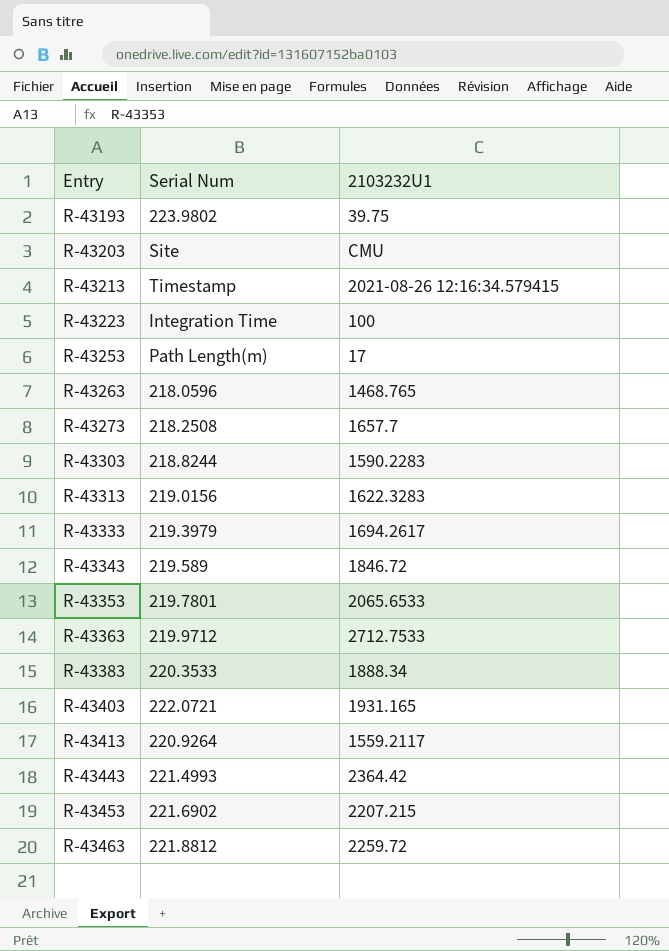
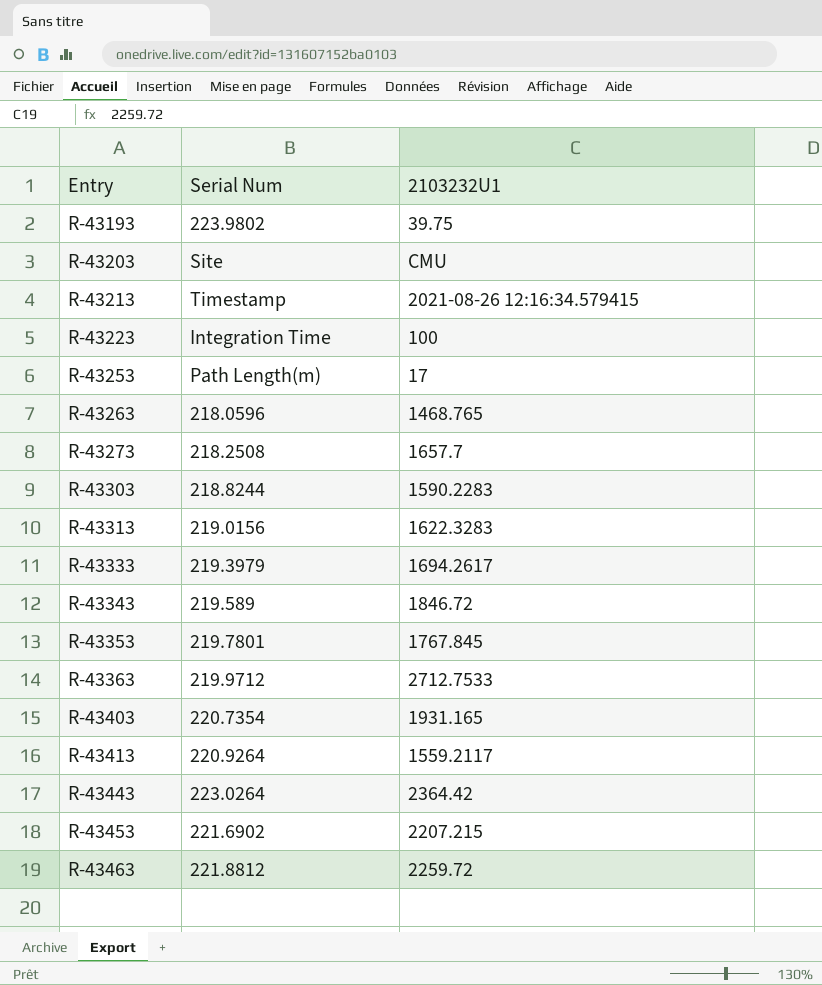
row R-43383: 220.3533 | 1888.34 -> none
R-43353 | 2103232U1: 2065.6533 -> 1767.845
R-43403 | Serial Num: 222.0721 -> 220.7354
R-43443 | Serial Num: 221.4993 -> 223.0264

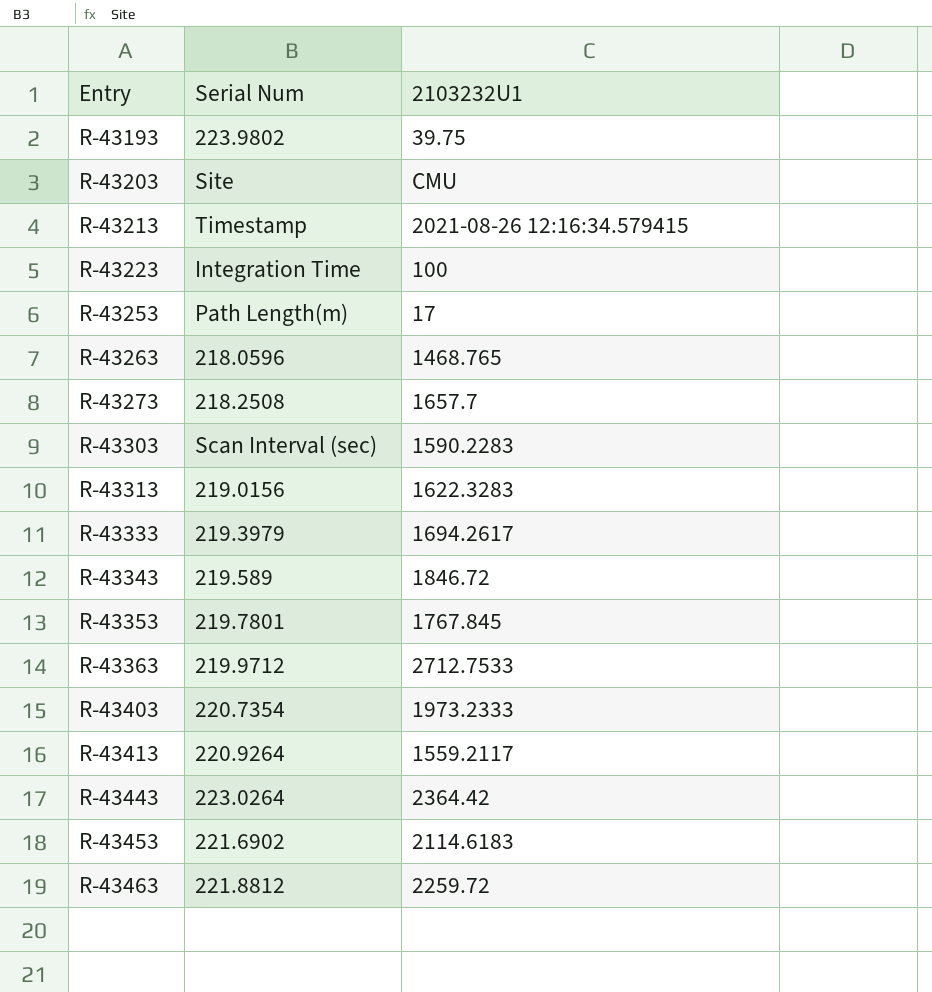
R-43303 | Serial Num: 218.8244 -> Scan Interval (sec)
R-43403 | 2103232U1: 1931.165 -> 1973.2333
R-43453 | 2103232U1: 2207.215 -> 2114.6183

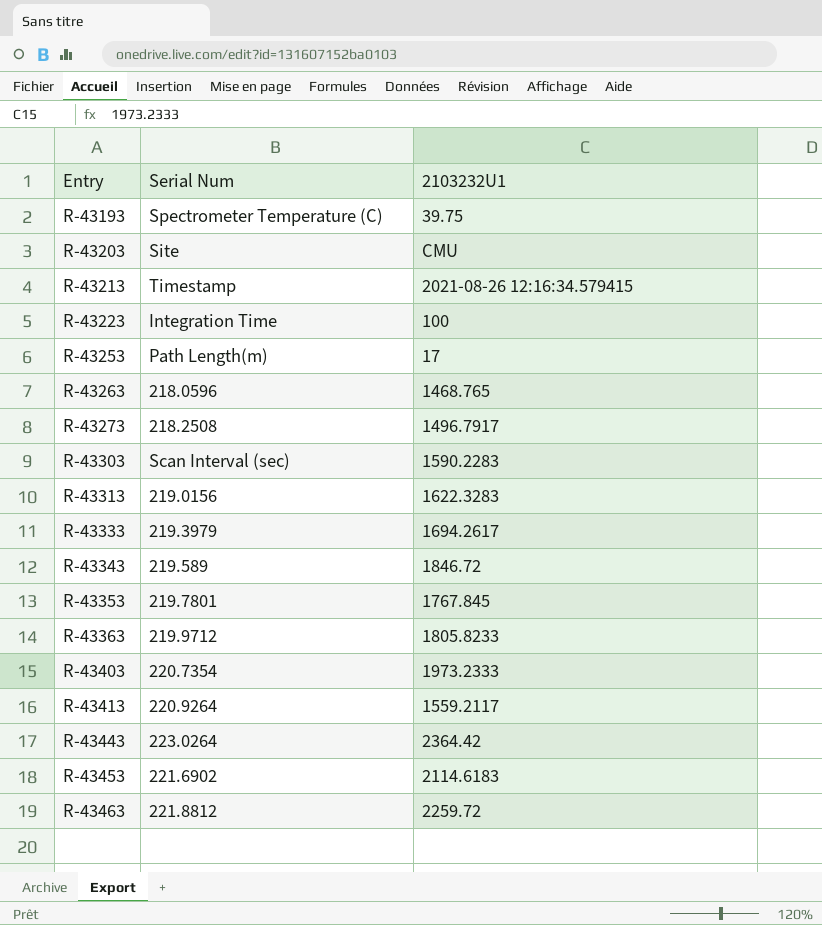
R-43193 | Serial Num: 223.9802 -> Spectrometer Temperature (C)
R-43273 | 2103232U1: 1657.7 -> 1496.7917
R-43363 | 2103232U1: 2712.7533 -> 1805.8233

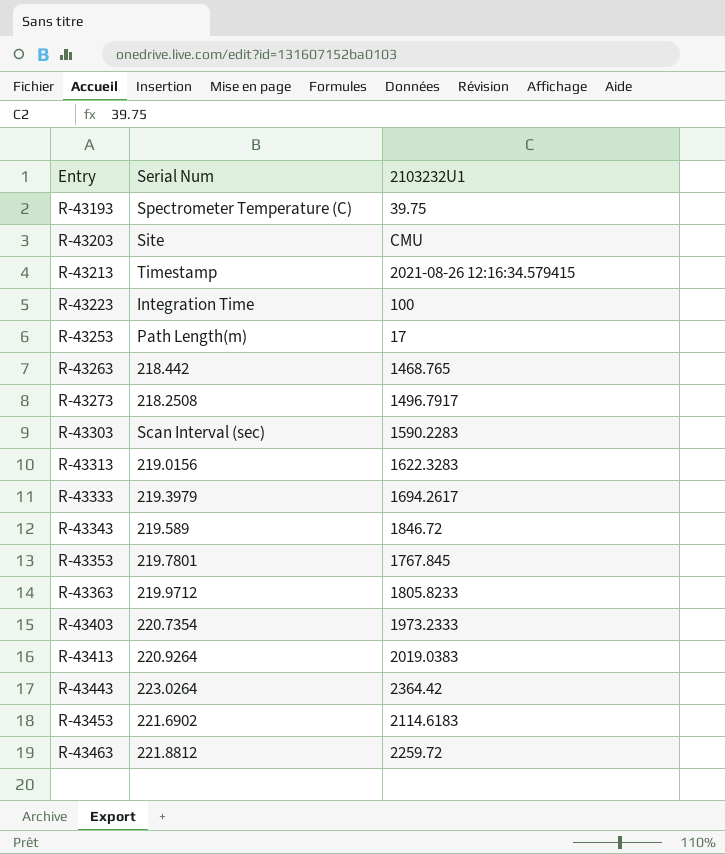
R-43263 | Serial Num: 218.0596 -> 218.442
R-43413 | 2103232U1: 1559.2117 -> 2019.0383

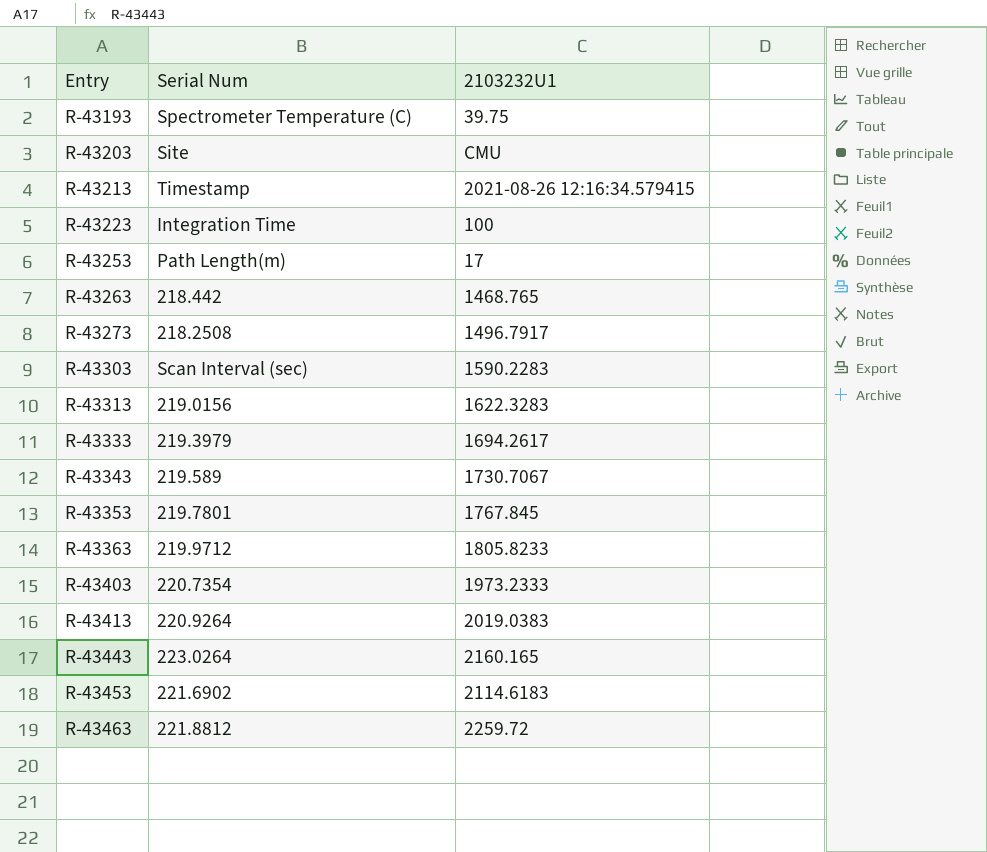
R-43343 | 2103232U1: 1846.72 -> 1730.7067
R-43443 | 2103232U1: 2364.42 -> 2160.165

